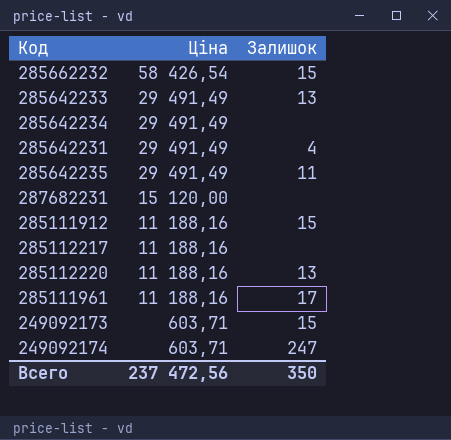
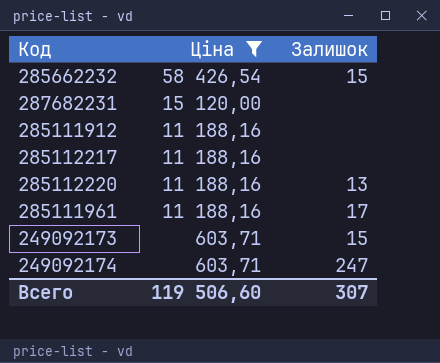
filter: none -> Ціна != 29 491,49
285111912 | Залишок: 15 -> none
Всего | Ціна: 237 472,56 -> 119 506,60
Всего | Залишок: 350 -> 307

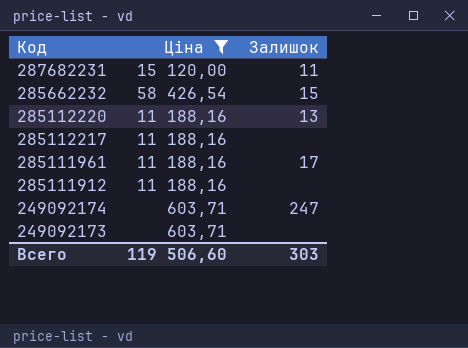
row order: Ціна descending -> Код descending
287682231 | Залишок: none -> 11
249092173 | Залишок: 15 -> none
Всего | Залишок: 307 -> 303

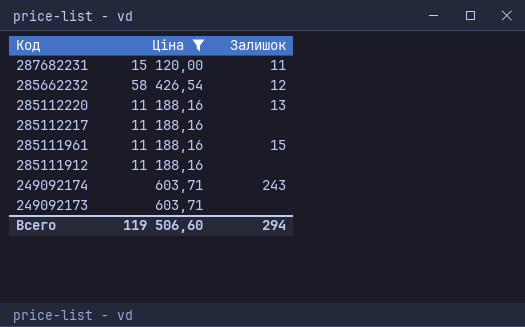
285662232 | Залишок: 15 -> 12
285111961 | Залишок: 17 -> 15
249092174 | Залишок: 247 -> 243
Всего | Залишок: 303 -> 294

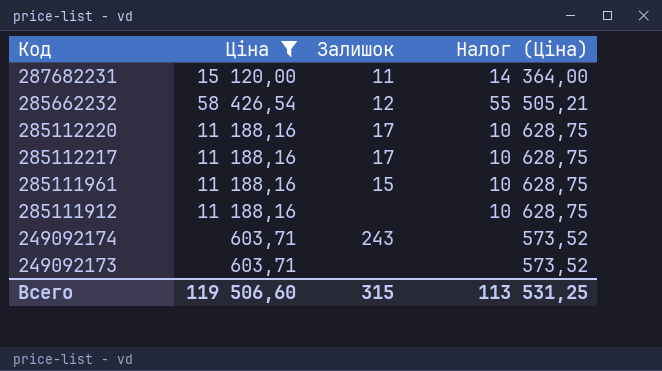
column Налог (Ціна) | formula: none -> [Ціна] * 0,95
285112220 | Залишок: 13 -> 17
285112217 | Залишок: none -> 17
Всего | Залишок: 294 -> 315

